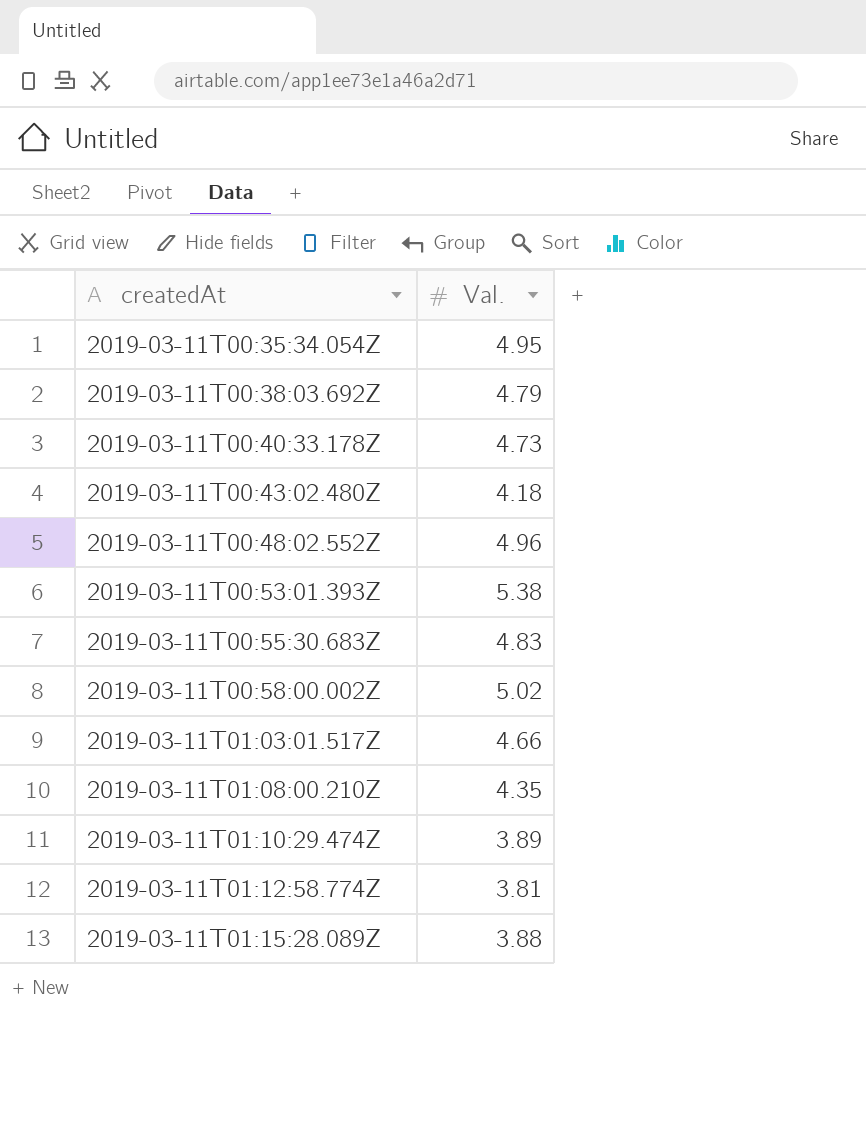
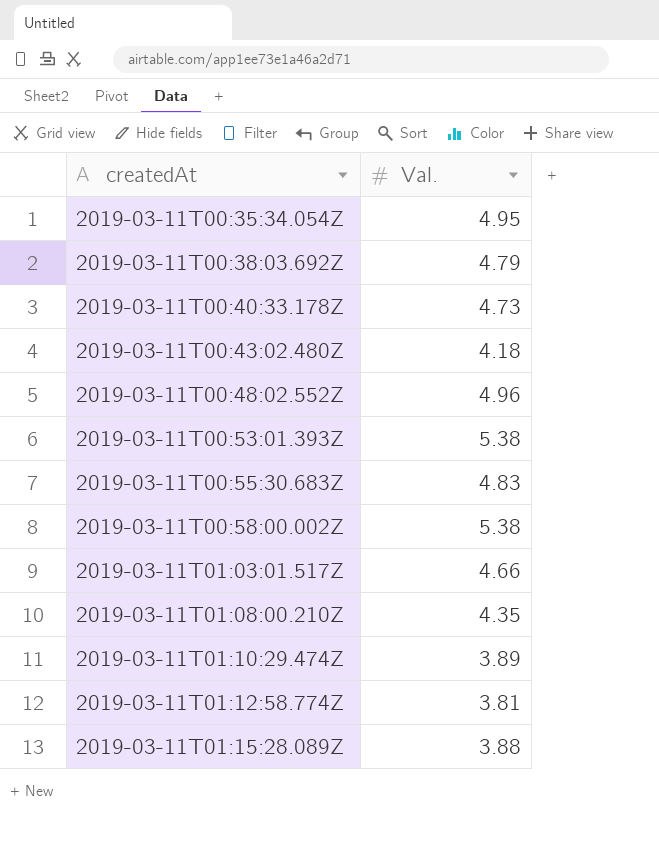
2019-03-11T00:58:00.002Z | Val.: 5.02 -> 5.38

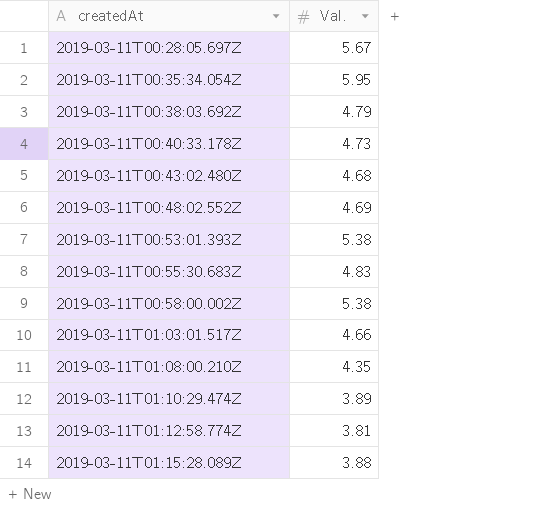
row 2019-03-11T00:28:05.697Z: none -> 5.67
2019-03-11T00:35:34.054Z | Val.: 4.95 -> 5.95
2019-03-11T00:43:02.480Z | Val.: 4.18 -> 4.68
2019-03-11T00:48:02.552Z | Val.: 4.96 -> 4.69

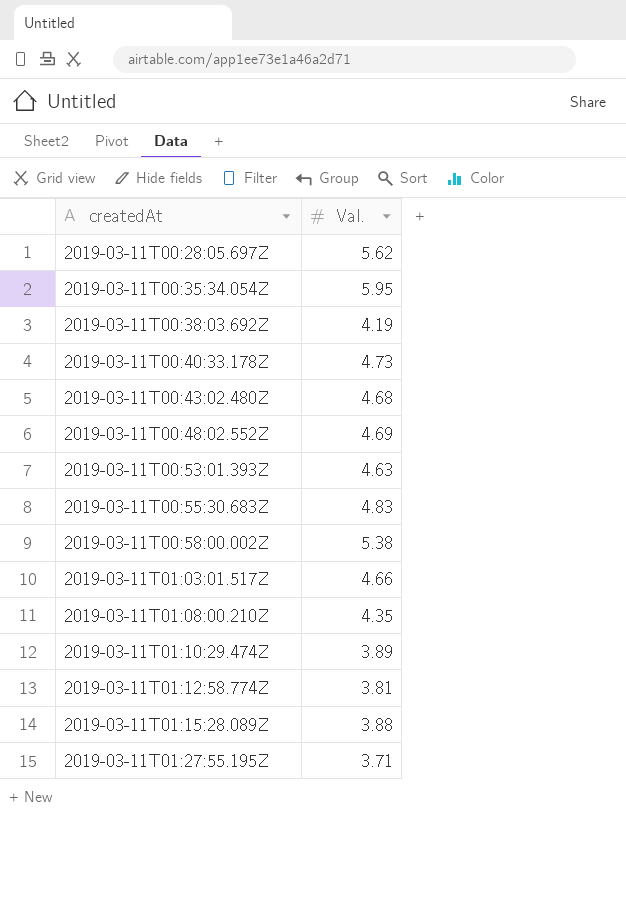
2019-03-11T00:28:05.697Z | Val.: 5.67 -> 5.62
2019-03-11T00:38:03.692Z | Val.: 4.79 -> 4.19
2019-03-11T00:53:01.393Z | Val.: 5.38 -> 4.63
row 2019-03-11T01:27:55.195Z: none -> 3.71

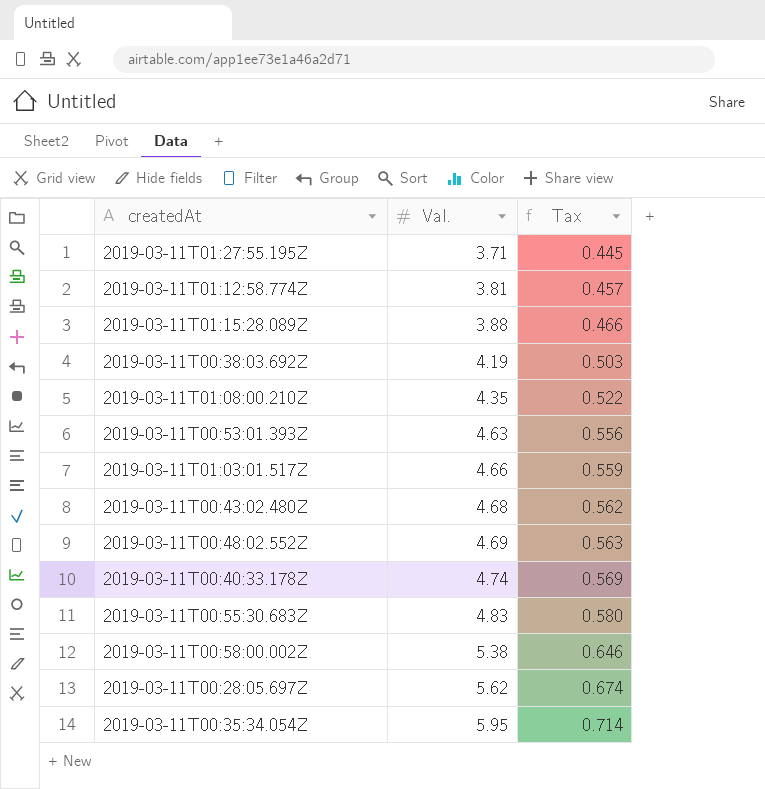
row order: createdAt ascending -> Val. ascending
column Tax | formula: none -> [Val.] * 0.12
row 2019-03-11T01:10:29.474Z: 3.89 -> none
2019-03-11T00:40:33.178Z | Val.: 4.73 -> 4.74

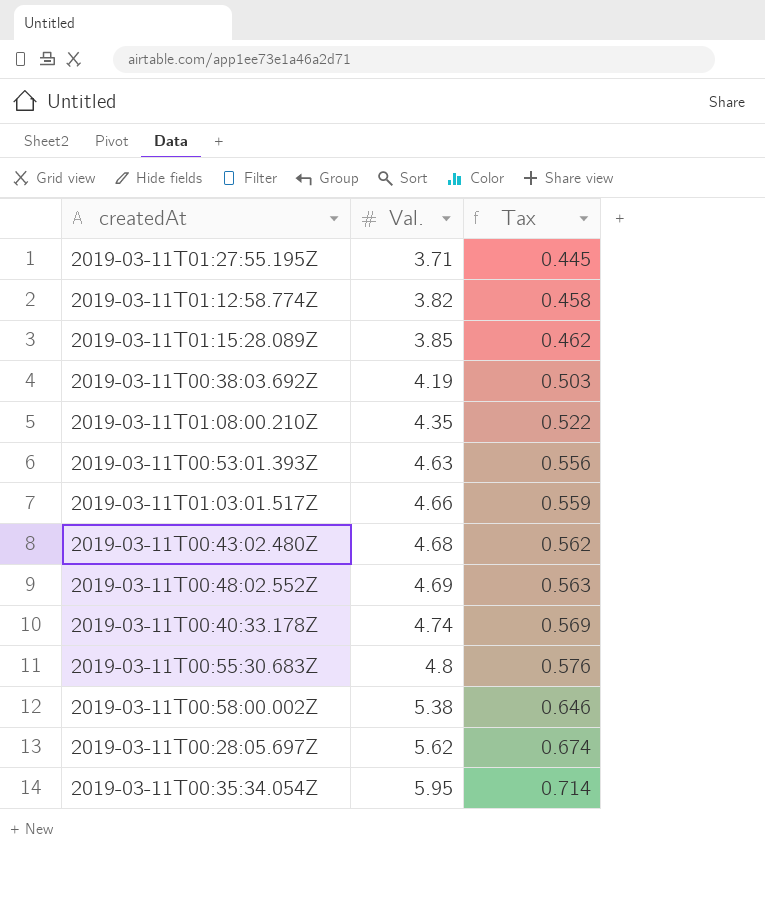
2019-03-11T01:12:58.774Z | Val.: 3.81 -> 3.82
2019-03-11T01:12:58.774Z | Tax: 0.457 -> 0.458
2019-03-11T01:15:28.089Z | Val.: 3.88 -> 3.85
2019-03-11T01:15:28.089Z | Tax: 0.466 -> 0.462
2019-03-11T00:55:30.683Z | Val.: 4.83 -> 4.8
2019-03-11T00:55:30.683Z | Tax: 0.580 -> 0.576

